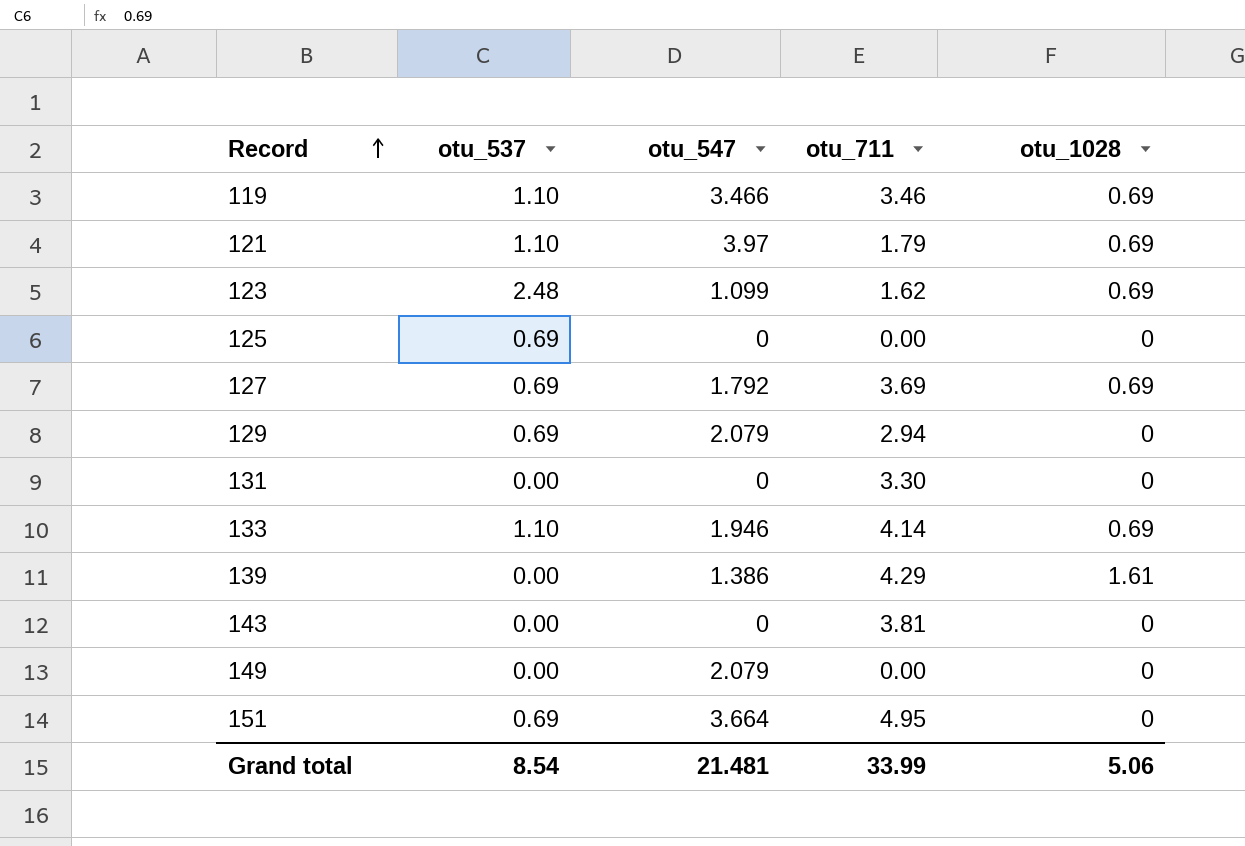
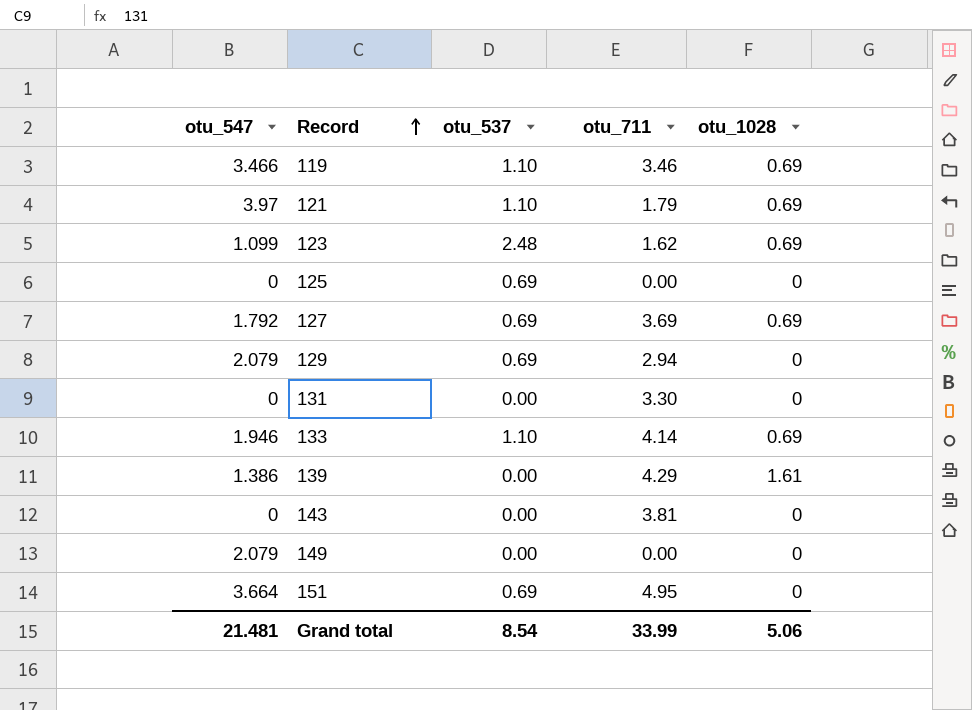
column otu_547 | position: 3 -> 1

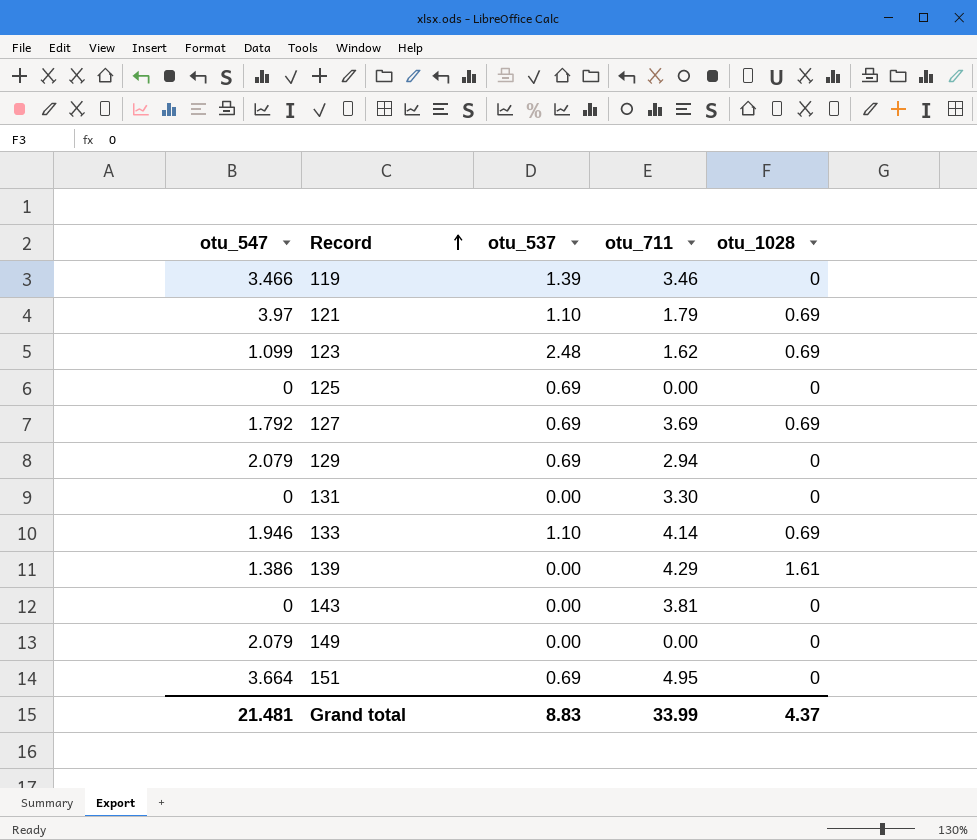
119 | otu_537: 1.10 -> 1.39
119 | otu_1028: 0.69 -> 0
Grand total | otu_537: 8.54 -> 8.83
Grand total | otu_1028: 5.06 -> 4.37

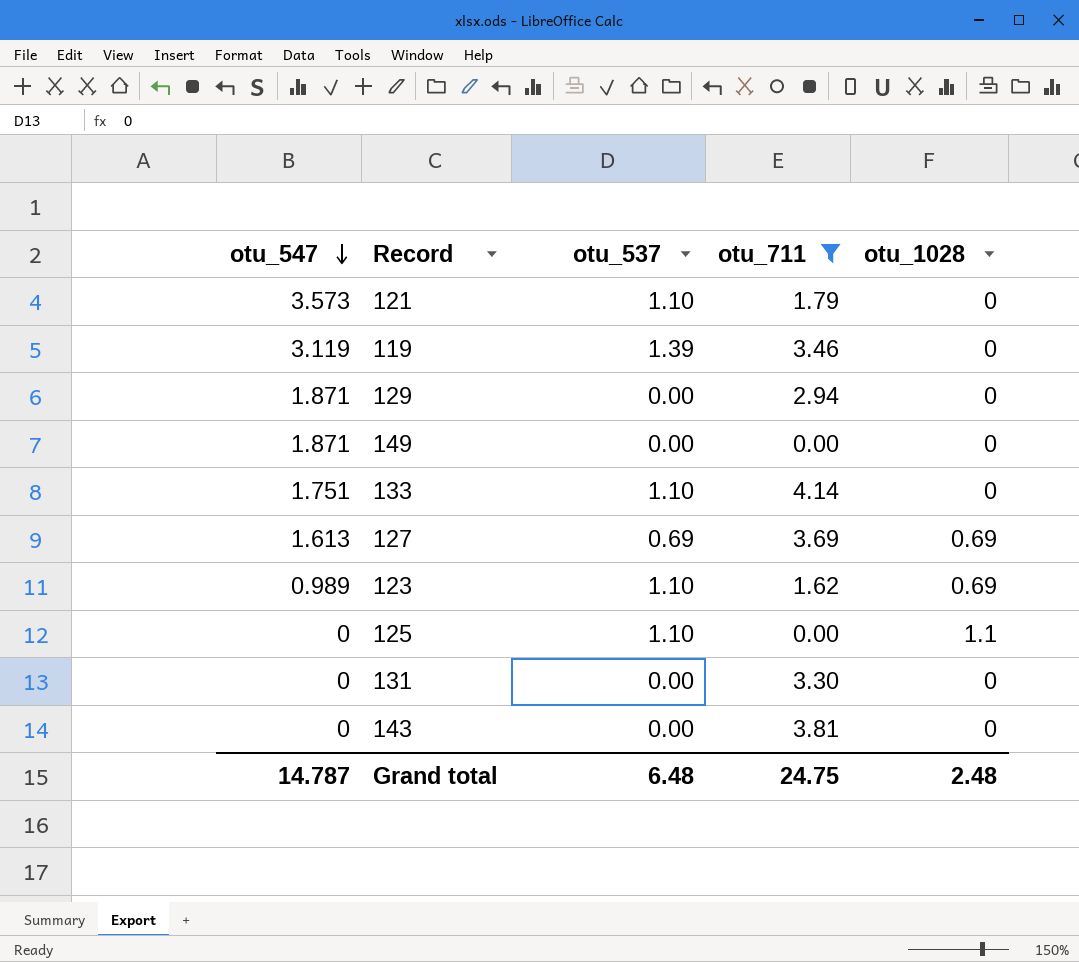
filter: none -> otu_711 <= 4.14
row order: Record ascending -> otu_547 descending
121 | otu_547: 3.97 -> 3.573
121 | otu_1028: 0.69 -> 0
119 | otu_547: 3.466 -> 3.119
129 | otu_547: 2.079 -> 1.871
129 | otu_537: 0.69 -> 0.00
149 | otu_547: 2.079 -> 1.871
133 | otu_547: 1.946 -> 1.751
133 | otu_1028: 0.69 -> 0
127 | otu_547: 1.792 -> 1.613
123 | otu_547: 1.099 -> 0.989
123 | otu_537: 2.48 -> 1.10
125 | otu_537: 0.69 -> 1.10
125 | otu_1028: 0 -> 1.1
Grand total | otu_547: 21.481 -> 14.787
Grand total | otu_537: 8.83 -> 6.48
Grand total | otu_711: 33.99 -> 24.75
Grand total | otu_1028: 4.37 -> 2.48

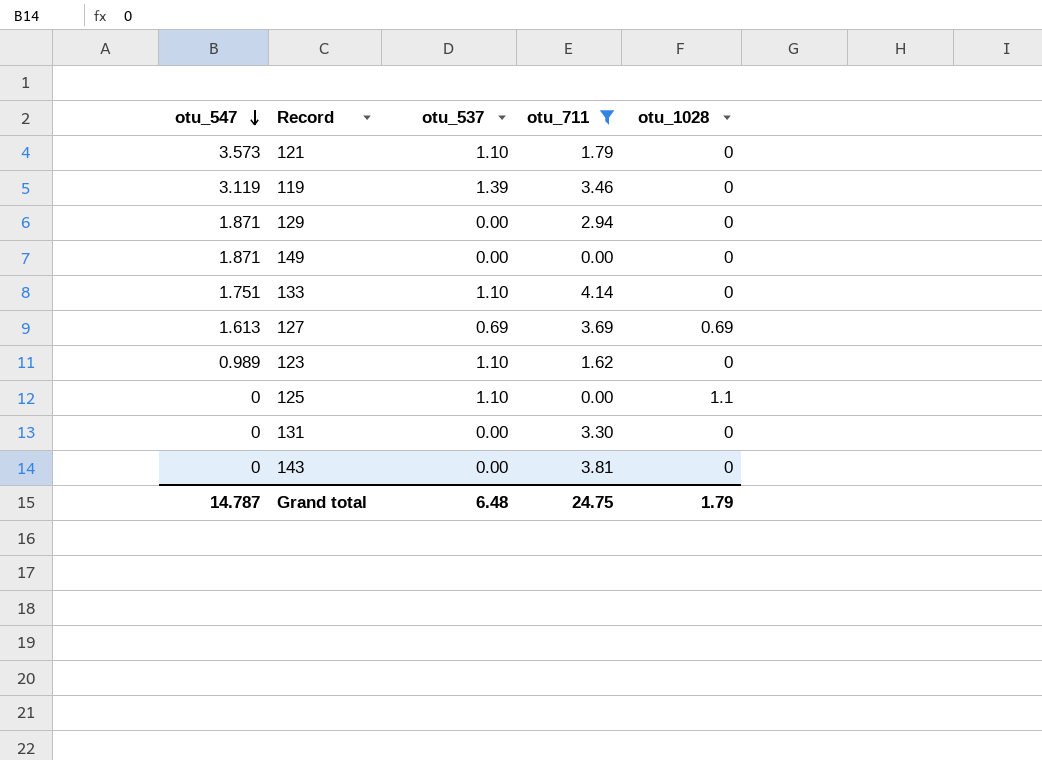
123 | otu_1028: 0.69 -> 0
Grand total | otu_1028: 2.48 -> 1.79

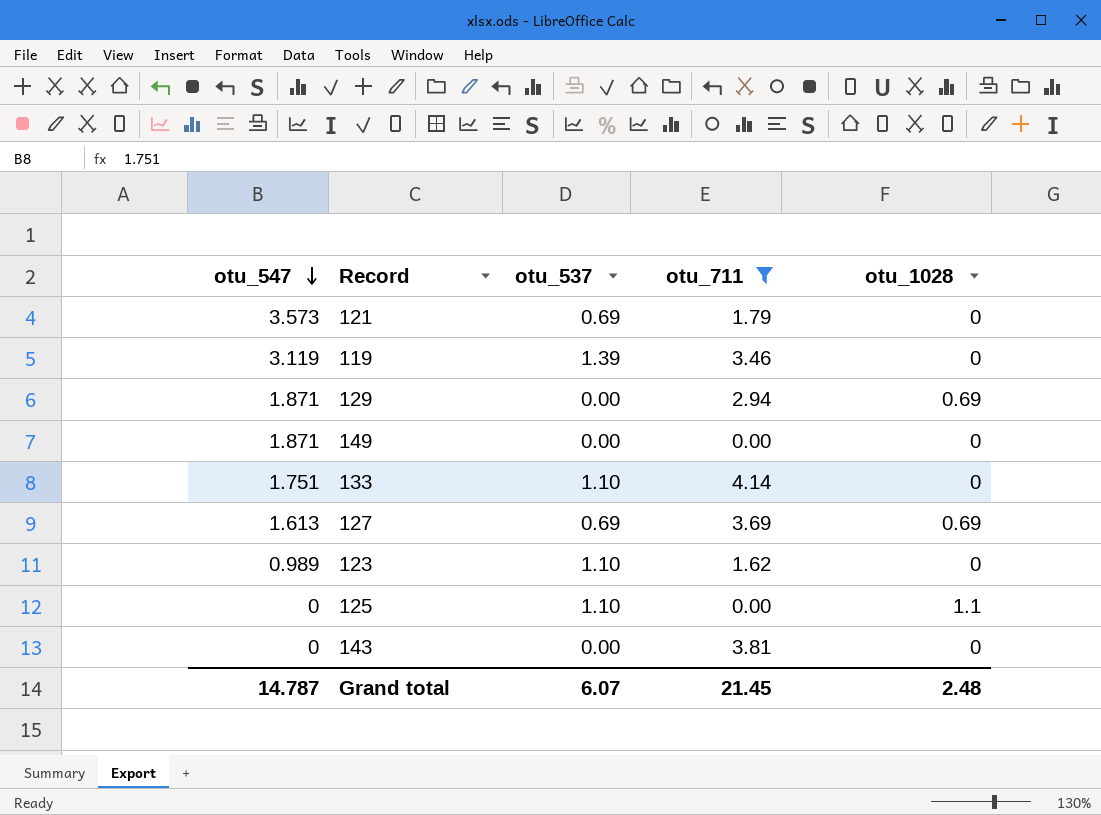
row 131: 0 | 0.00 | 3.30 | 0 -> none
121 | otu_537: 1.10 -> 0.69
129 | otu_1028: 0 -> 0.69
Grand total | otu_537: 6.48 -> 6.07
Grand total | otu_711: 24.75 -> 21.45
Grand total | otu_1028: 1.79 -> 2.48

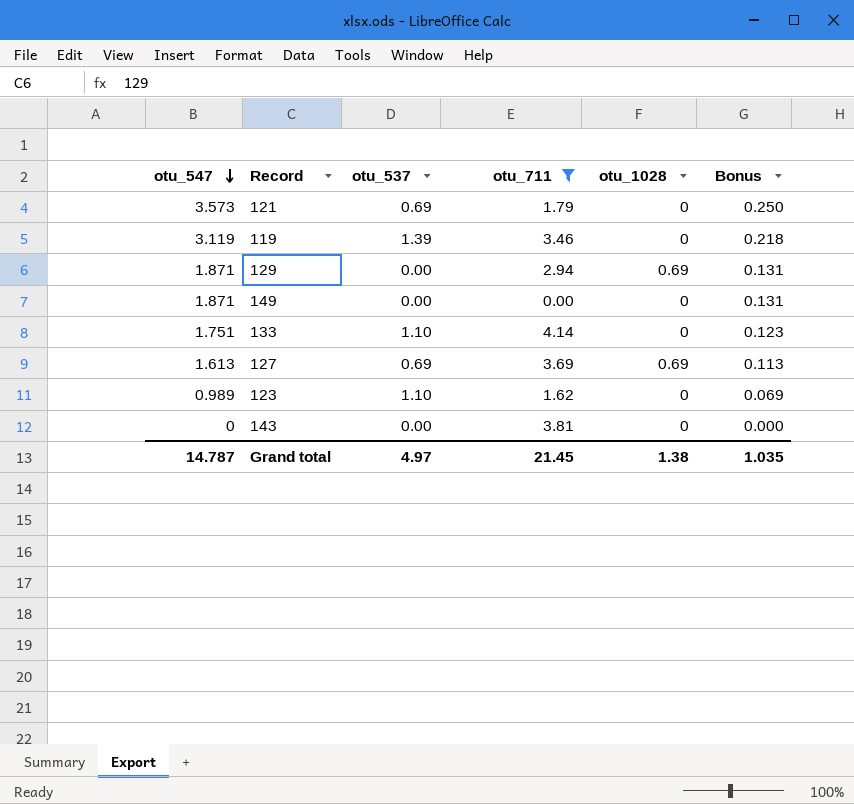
column Bonus | formula: none -> [otu_547] * 0.07
row 125: 0 | 1.10 | 0.00 | 1.1 -> none
Grand total | otu_537: 6.07 -> 4.97
Grand total | otu_1028: 2.48 -> 1.38

